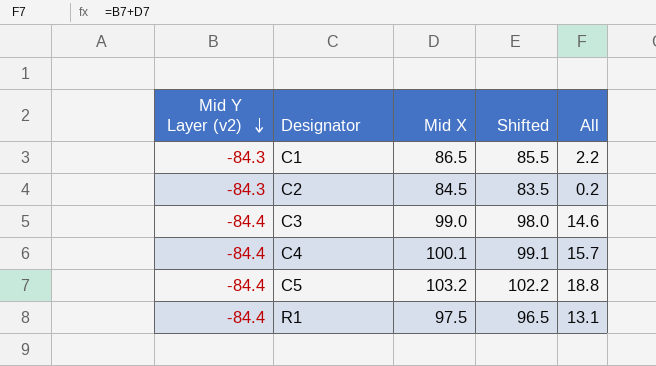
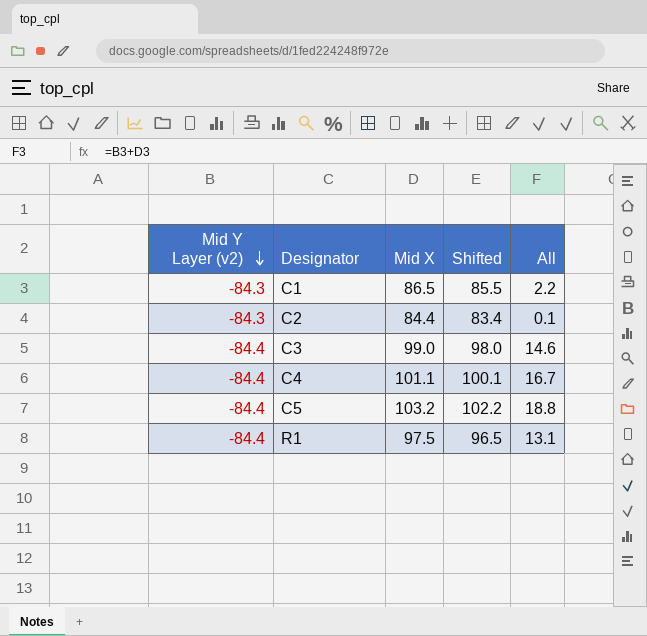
C2 | Mid X: 84.5 -> 84.4
C2 | Shifted: 83.5 -> 83.4
C2 | All: 0.2 -> 0.1
C4 | Mid X: 100.1 -> 101.1
C4 | Shifted: 99.1 -> 100.1
C4 | All: 15.7 -> 16.7

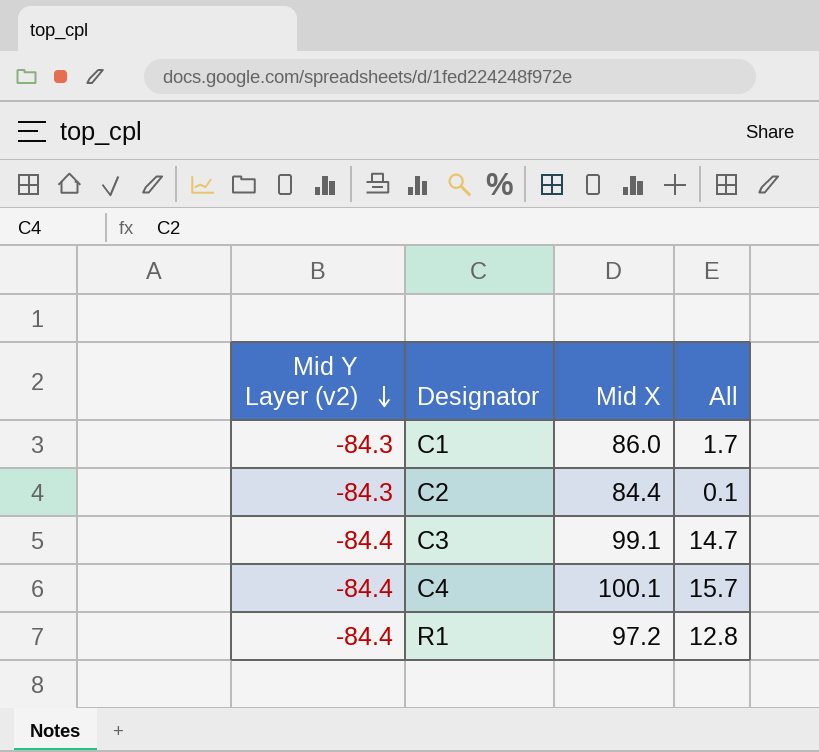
column Shifted | formula: [Mid X] - 1 -> none
row C5: -84.4 | 103.2 | 102.2 | 18.8 -> none
C1 | Mid X: 86.5 -> 86.0
C1 | All: 2.2 -> 1.7
C3 | Mid X: 99.0 -> 99.1
C3 | All: 14.6 -> 14.7
C4 | Mid X: 101.1 -> 100.1
C4 | All: 16.7 -> 15.7
R1 | Mid X: 97.5 -> 97.2
R1 | All: 13.1 -> 12.8

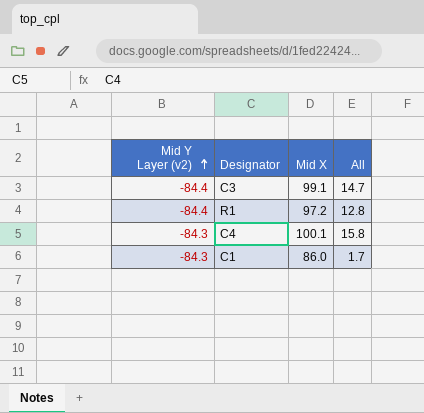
row order: Mid Y Layer (v2) descending -> Mid Y Layer (v2) ascending
row C2: -84.3 | 84.4 | 0.1 -> none
C4 | Mid Y Layer (v2): -84.4 -> -84.3
C4 | All: 15.7 -> 15.8

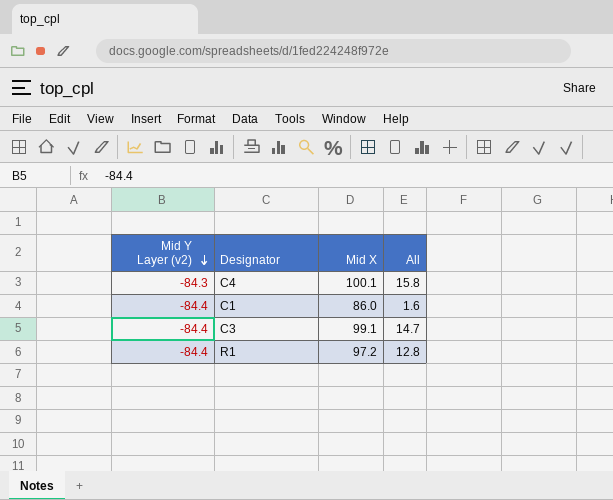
row order: Mid Y Layer (v2) ascending -> Mid Y Layer (v2) descending
C1 | Mid Y Layer (v2): -84.3 -> -84.4
C1 | All: 1.7 -> 1.6

